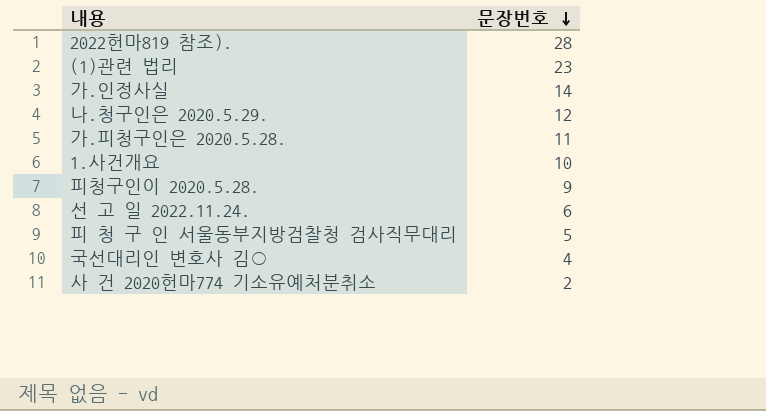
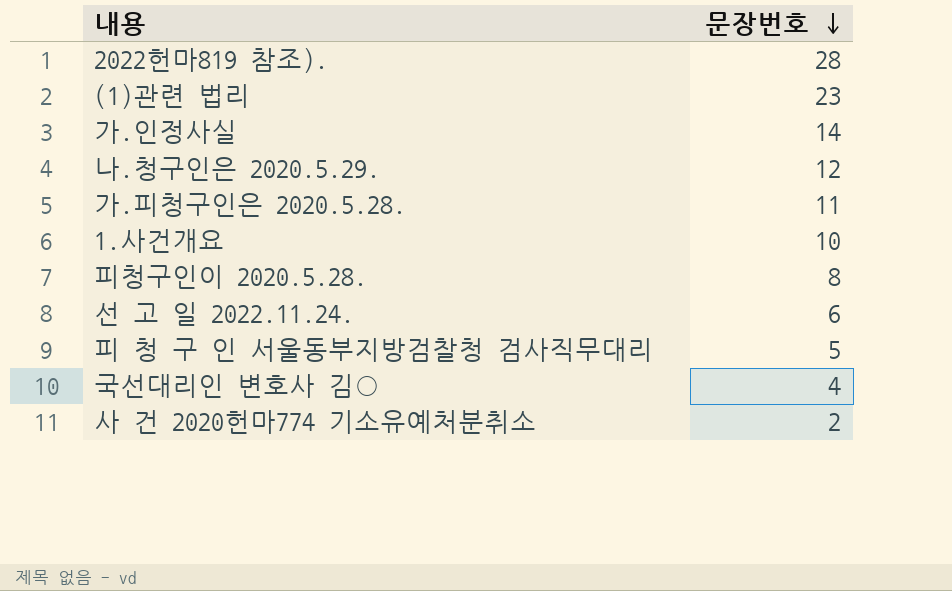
피청구인이 2020.5.28. | 문장번호: 9 -> 8

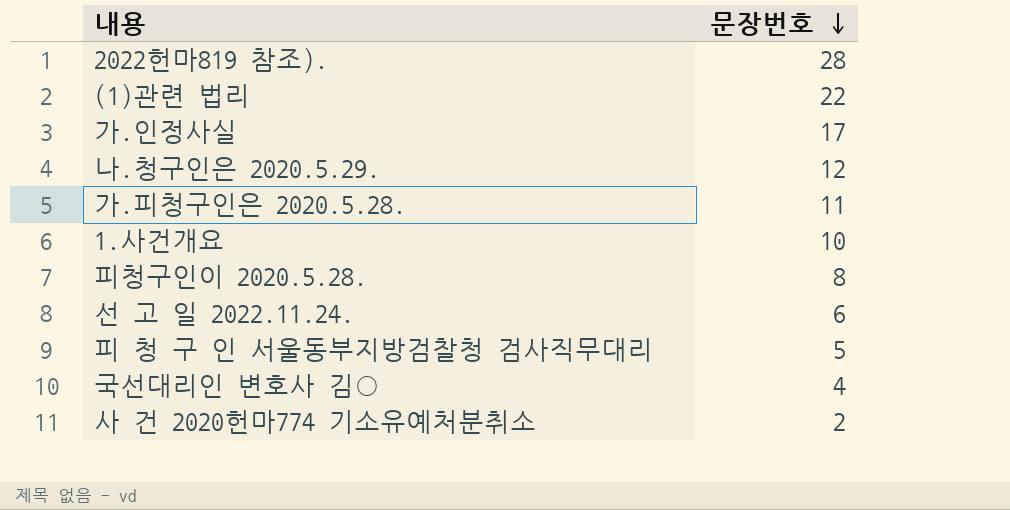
(1)관련 법리 | 문장번호: 23 -> 22
가.인정사실 | 문장번호: 14 -> 17

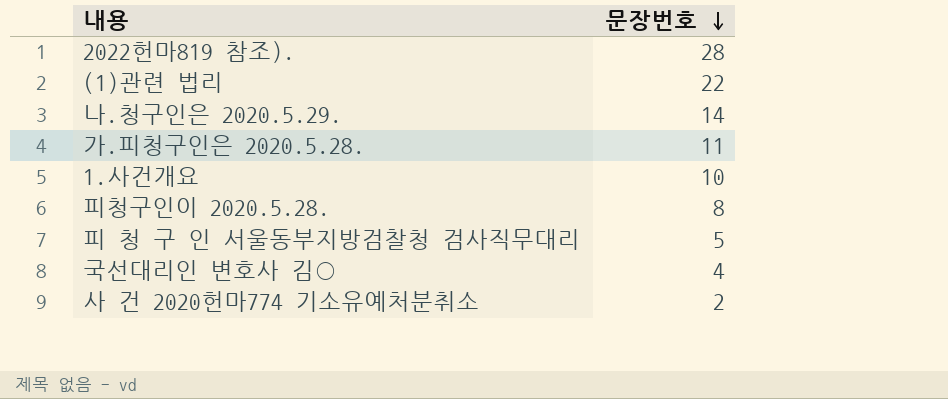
row 가.인정사실: 17 -> none
row 선 고 일 2022.11.24.: 6 -> none
나.청구인은 2020.5.29. | 문장번호: 12 -> 14

